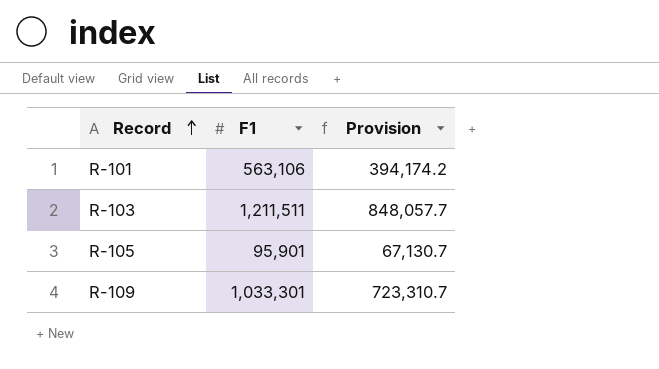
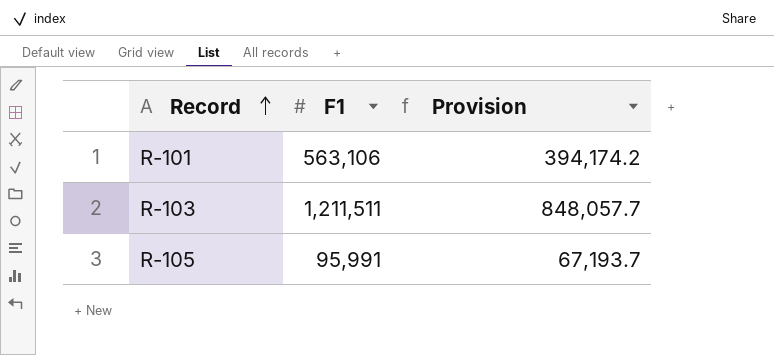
row R-109: 1,033,301 | 723,310.7 -> none
R-105 | F1: 95,901 -> 95,991
R-105 | Provision: 67,130.7 -> 67,193.7

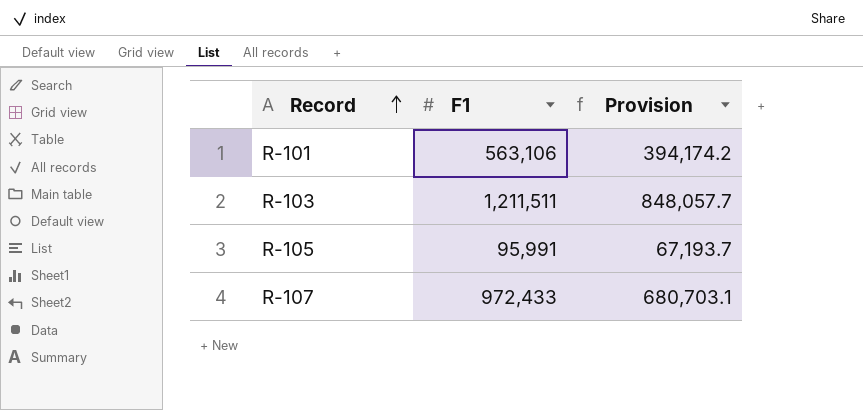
row R-107: none -> 972,433 | 680,703.1

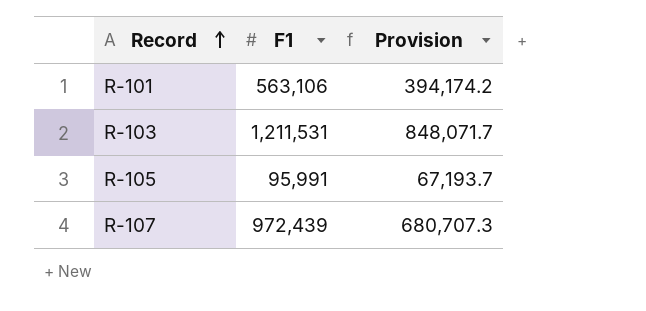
R-103 | F1: 1,211,511 -> 1,211,531
R-103 | Provision: 848,057.7 -> 848,071.7
R-107 | F1: 972,433 -> 972,439
R-107 | Provision: 680,703.1 -> 680,707.3

